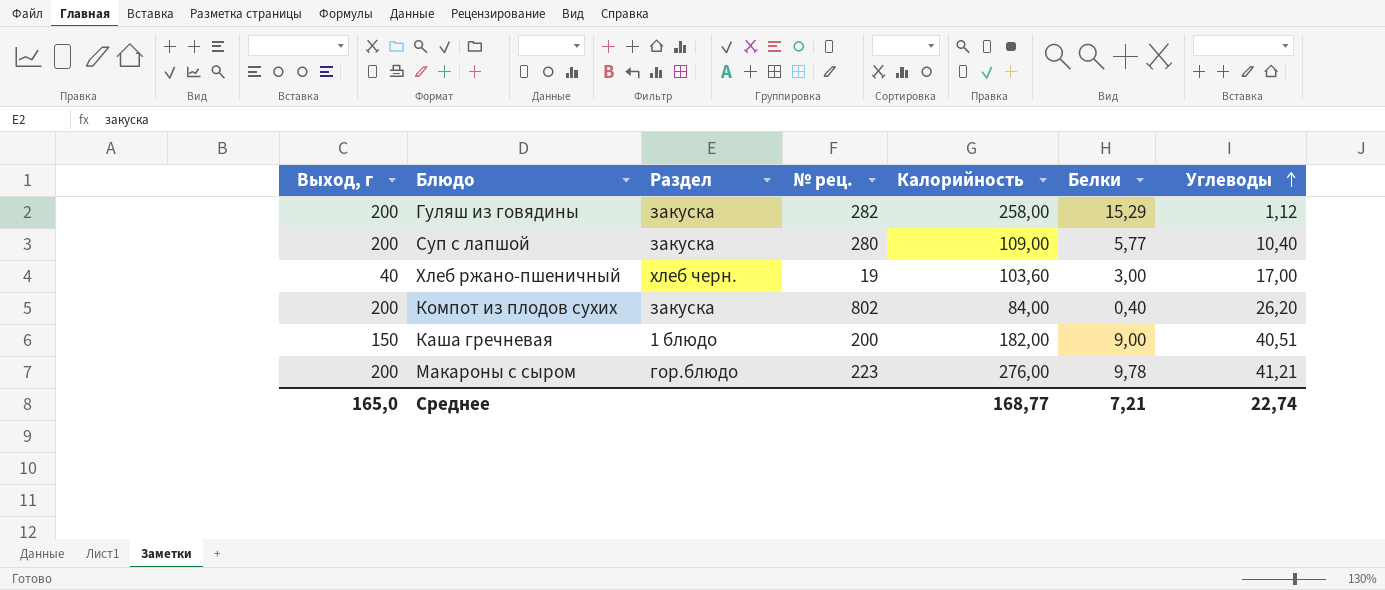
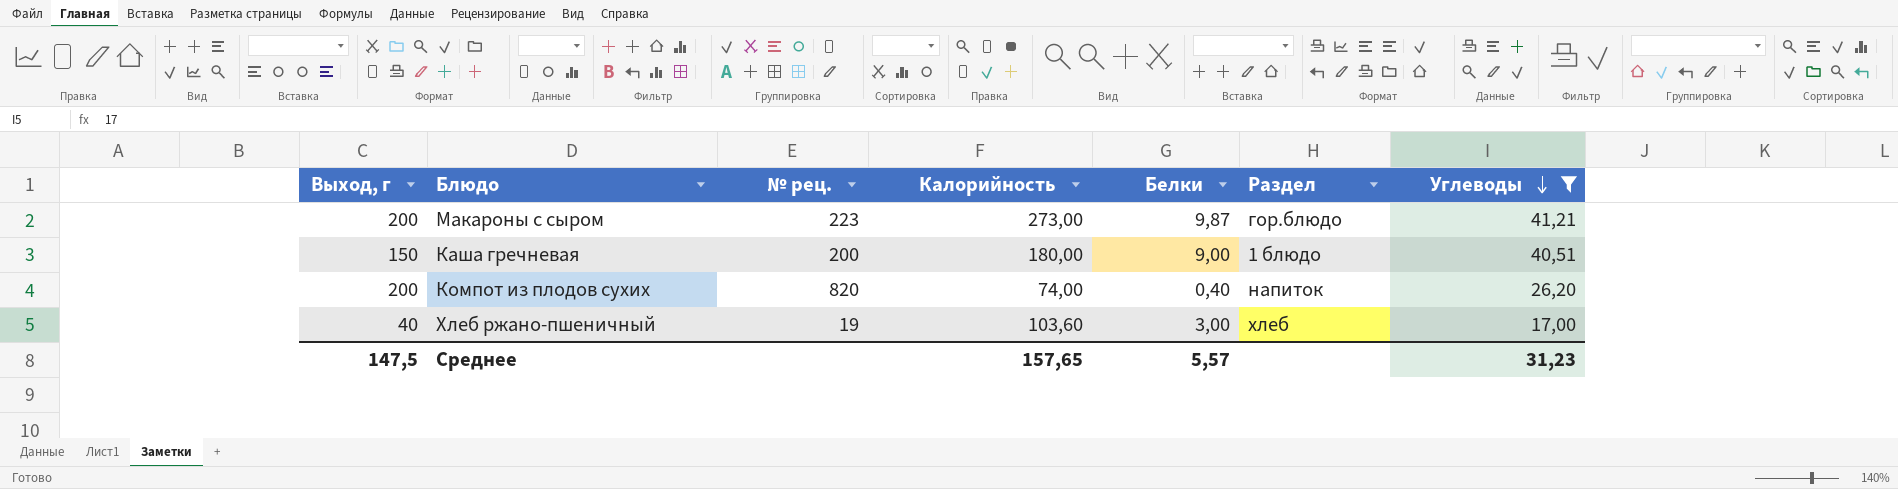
filter: none -> Углеводы >= 17,00
row order: Углеводы ascending -> Углеводы descending
column Раздел | position: 3 -> 6
Макароны с сыром | Калорийность: 276,00 -> 273,00
Макароны с сыром | Белки: 9,78 -> 9,87
Каша гречневая | Калорийность: 182,00 -> 180,00
Компот из плодов сухих | № рец.: 802 -> 820
Компот из плодов сухих | Калорийность: 84,00 -> 74,00
Компот из плодов сухих | Раздел: закуска -> напиток
Хлеб ржано-пшеничный | Раздел: хлеб черн. -> хлеб
Среднее | Выход, г: 165,0 -> 147,5
Среднее | Калорийность: 168,77 -> 157,65
Среднее | Белки: 7,21 -> 5,57
Среднее | Углеводы: 22,74 -> 31,23

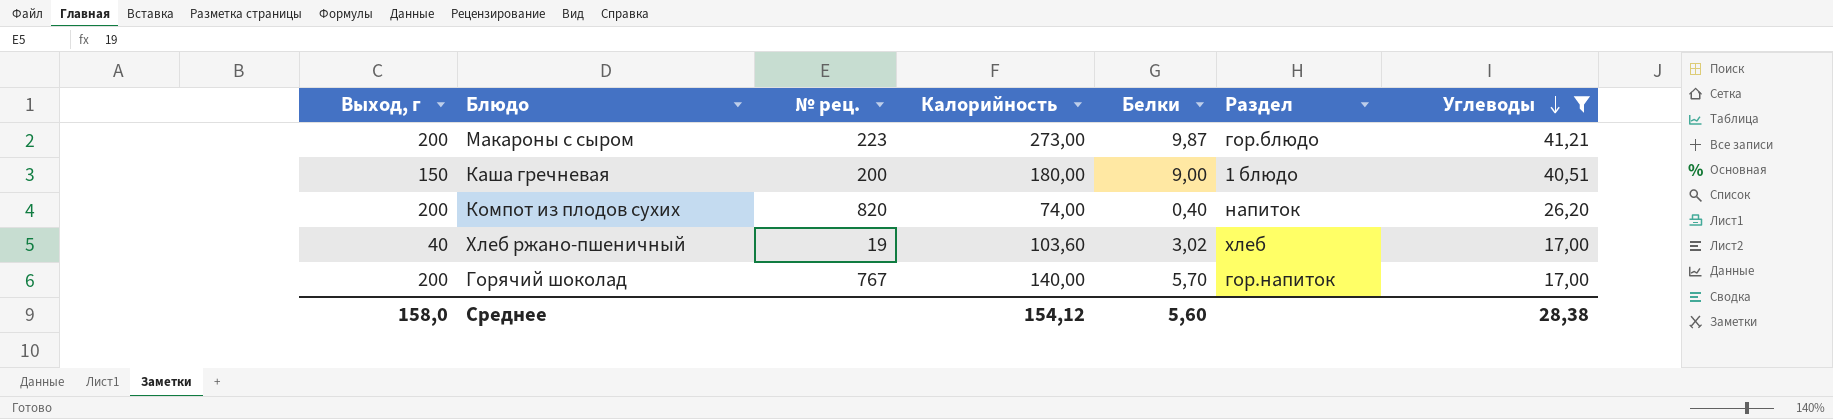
Хлеб ржано-пшеничный | Белки: 3,00 -> 3,02
row Горячий шоколад: none -> 200 | 767 | 140,00 | 5,70 | гор.напиток | 17,00
Среднее | Выход, г: 147,5 -> 158,0
Среднее | Калорийность: 157,65 -> 154,12
Среднее | Белки: 5,57 -> 5,60
Среднее | Углеводы: 31,23 -> 28,38

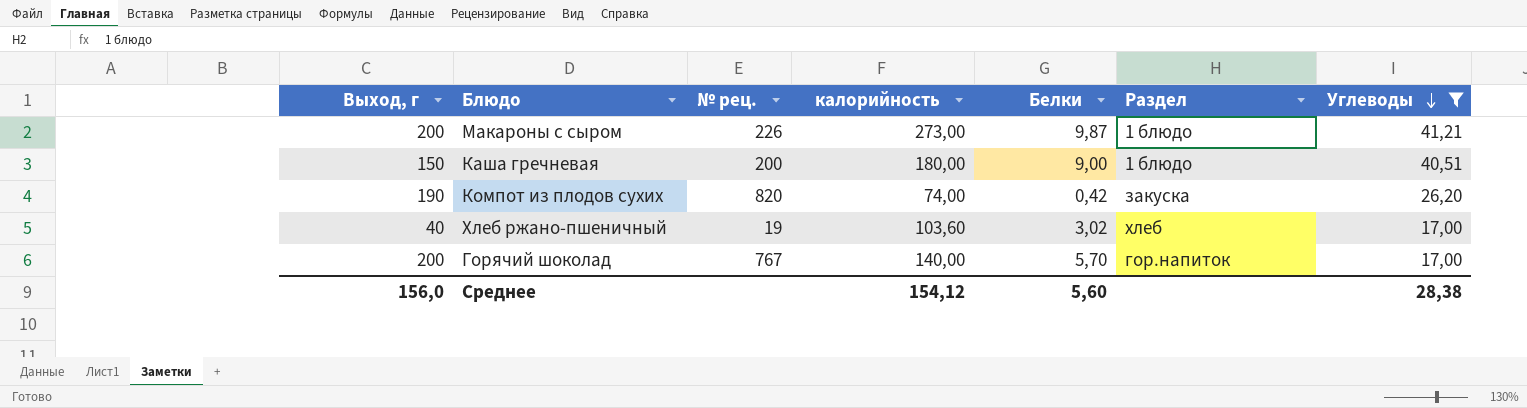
column name: Калорийность -> калорийность
Макароны с сыром | № рец.: 223 -> 226
Макароны с сыром | Раздел: гор.блюдо -> 1 блюдо
Компот из плодов сухих | Выход, г: 200 -> 190
Компот из плодов сухих | Белки: 0,40 -> 0,42
Компот из плодов сухих | Раздел: напиток -> закуска
Среднее | Выход, г: 158,0 -> 156,0

